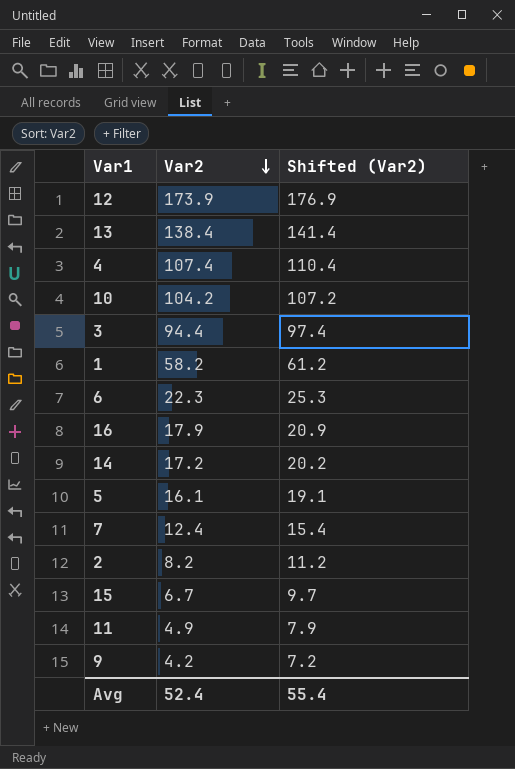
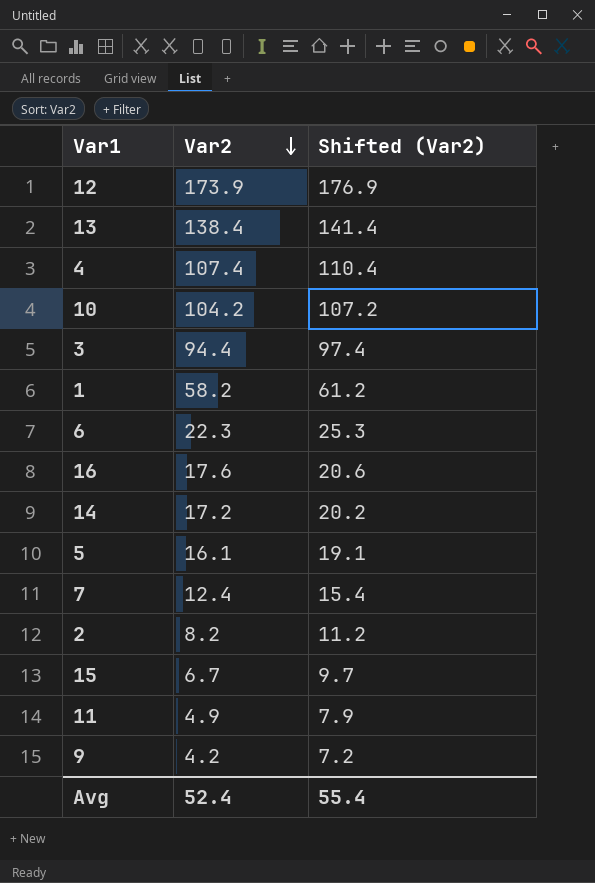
16 | Var2: 17.9 -> 17.6
16 | Shifted (Var2): 20.9 -> 20.6

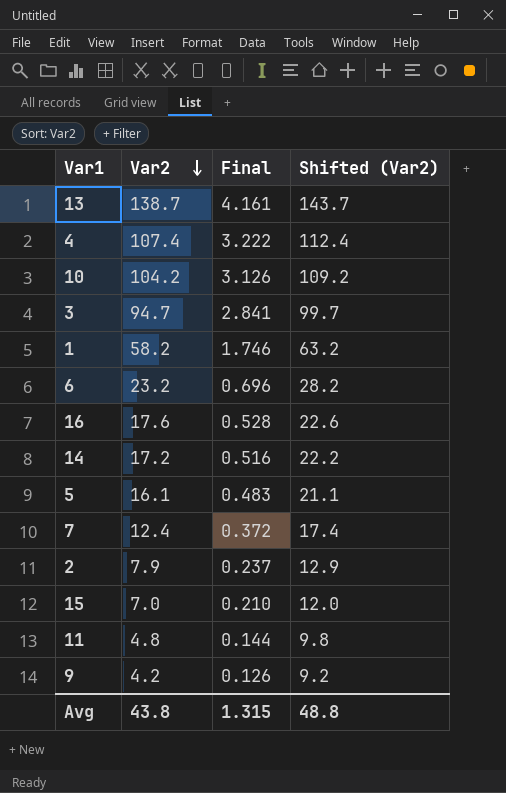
column Final | formula: none -> [Var2] * 0.03
column Shifted (Var2) | formula: [Var2] + 3 -> [Var2] + 5
row 12: 173.9 | 176.9 -> none
13 | Var2: 138.4 -> 138.7
3 | Var2: 94.4 -> 94.7
6 | Var2: 22.3 -> 23.2
2 | Var2: 8.2 -> 7.9
15 | Var2: 6.7 -> 7.0
11 | Var2: 4.9 -> 4.8
Avg | Var2: 52.4 -> 43.8
Avg | Shifted (Var2): 55.4 -> 48.8

